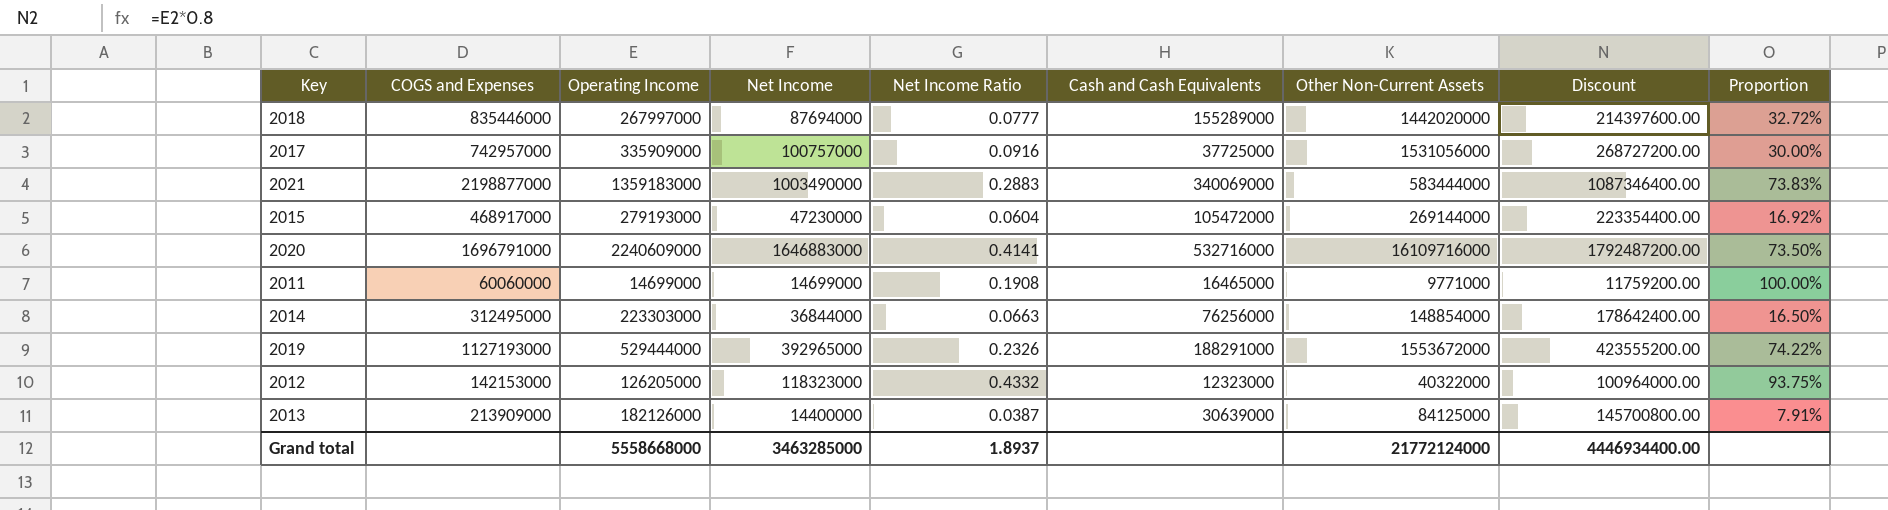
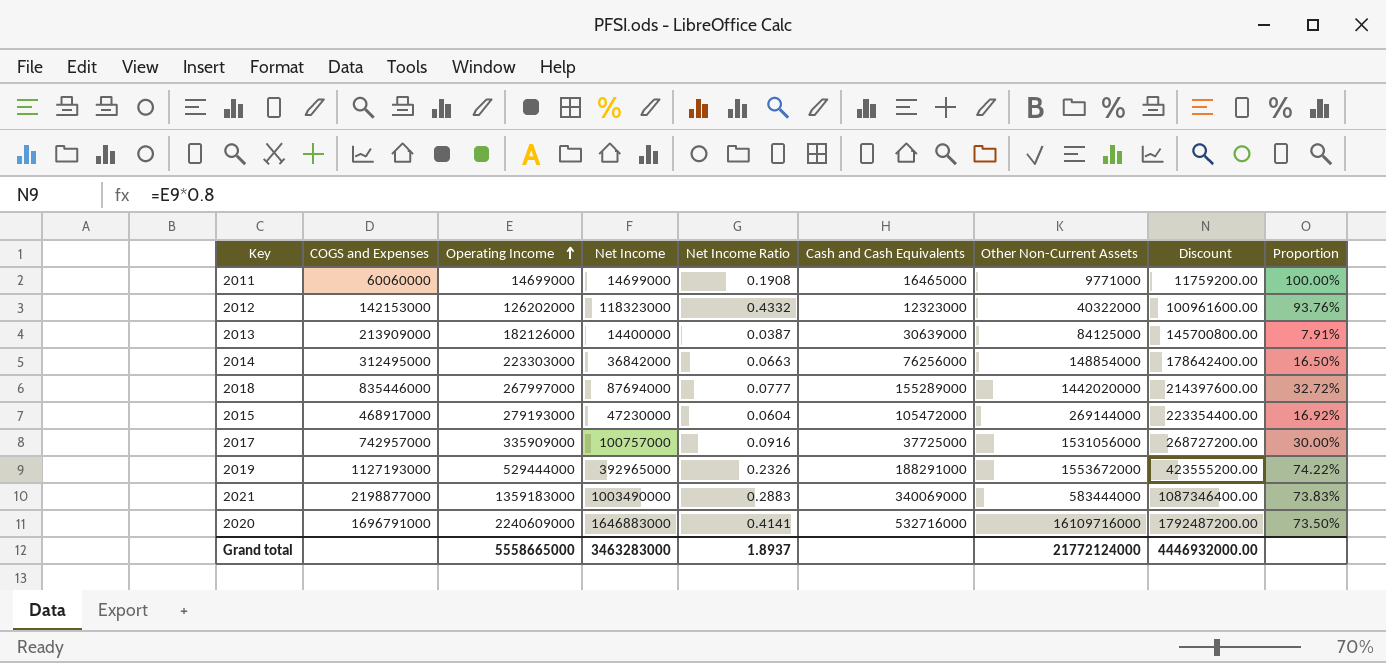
row order: none -> Operating Income ascending
2012 | Operating Income: 126205000 -> 126202000
2012 | Discount: 100964000.00 -> 100961600.00
2012 | Proportion: 93.75% -> 93.76%
2014 | Net Income: 36844000 -> 36842000
Grand total | Operating Income: 5558668000 -> 5558665000
Grand total | Net Income: 3463285000 -> 3463283000
Grand total | Discount: 4446934400.00 -> 4446932000.00

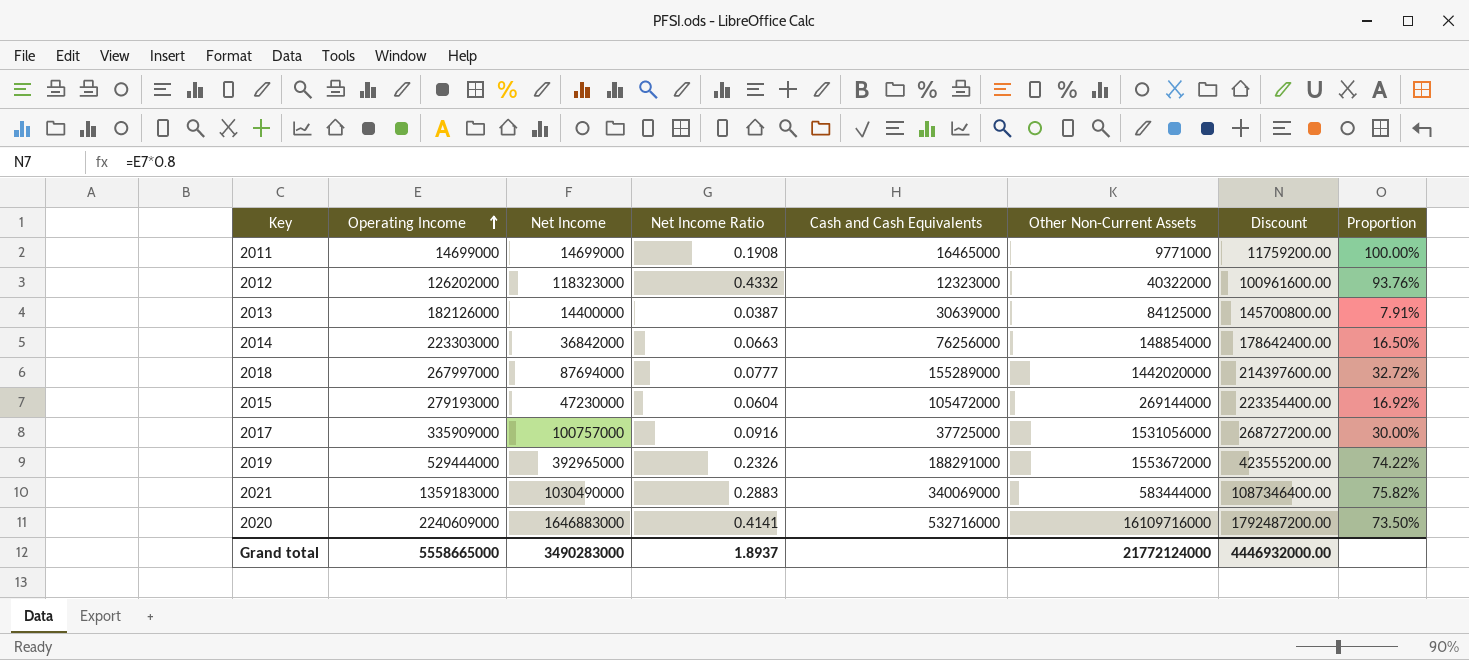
column COGS and Expenses | position: 2 -> none
2021 | Net Income: 1003490000 -> 1030490000
2021 | Proportion: 73.83% -> 75.82%
Grand total | Net Income: 3463283000 -> 3490283000

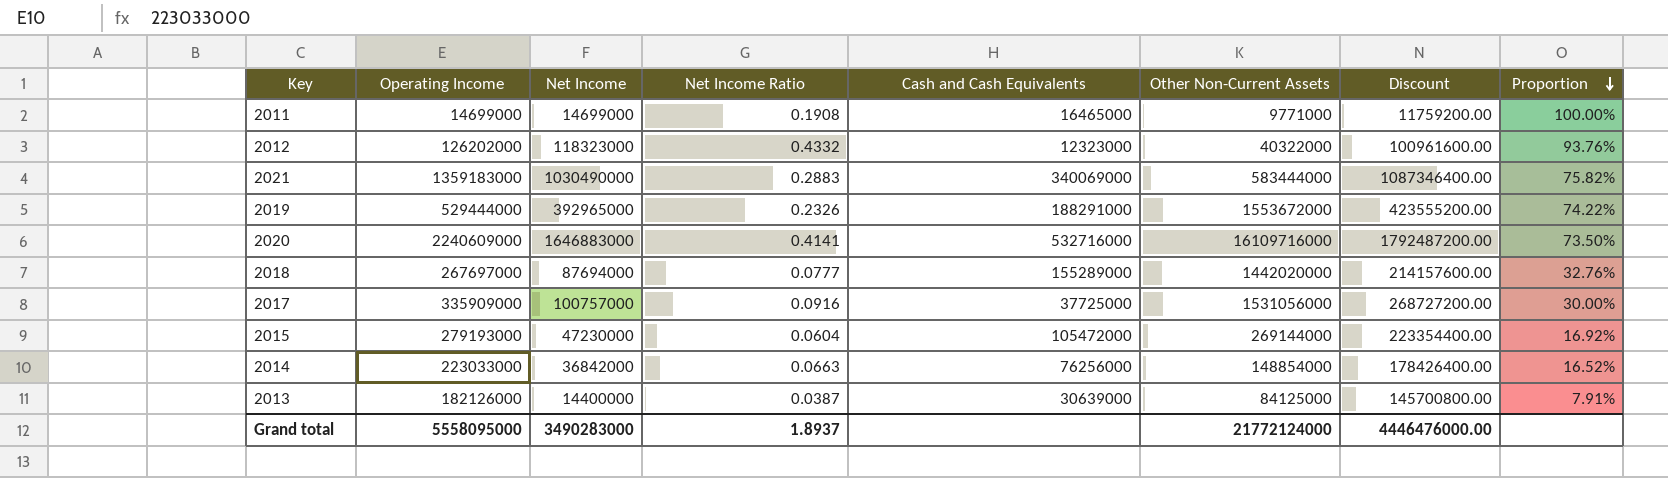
row order: Operating Income ascending -> Proportion descending
2018 | Operating Income: 267997000 -> 267697000
2018 | Discount: 214397600.00 -> 214157600.00
2018 | Proportion: 32.72% -> 32.76%
2014 | Operating Income: 223303000 -> 223033000
2014 | Discount: 178642400.00 -> 178426400.00
2014 | Proportion: 16.50% -> 16.52%
Grand total | Operating Income: 5558665000 -> 5558095000
Grand total | Discount: 4446932000.00 -> 4446476000.00

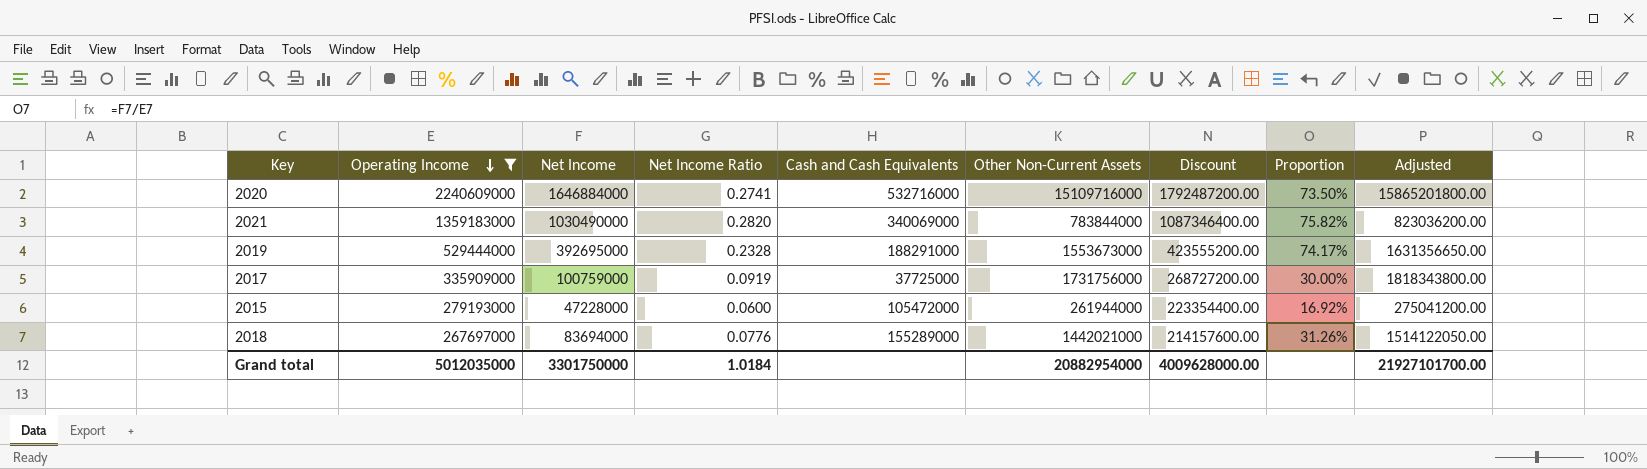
filter: none -> Operating Income >= 267697000
row order: Proportion descending -> Operating Income descending
column Adjusted | formula: none -> [Other Non-Current Assets] * 1.05
2020 | Net Income: 1646883000 -> 1646884000
2020 | Net Income Ratio: 0.4141 -> 0.2741
2020 | Other Non-Current Assets: 16109716000 -> 15109716000
2021 | Net Income Ratio: 0.2883 -> 0.2820
2021 | Other Non-Current Assets: 583444000 -> 783844000
2019 | Net Income: 392965000 -> 392695000
2019 | Net Income Ratio: 0.2326 -> 0.2328
2019 | Other Non-Current Assets: 1553672000 -> 1553673000
2019 | Proportion: 74.22% -> 74.17%
2017 | Net Income: 100757000 -> 100759000
2017 | Net Income Ratio: 0.0916 -> 0.0919
2017 | Other Non-Current Assets: 1531056000 -> 1731756000
2015 | Net Income: 47230000 -> 47228000
2015 | Net Income Ratio: 0.0604 -> 0.0600
2015 | Other Non-Current Assets: 269144000 -> 261944000
2018 | Net Income: 87694000 -> 83694000
2018 | Net Income Ratio: 0.0777 -> 0.0776
2018 | Other Non-Current Assets: 1442020000 -> 1442021000
2018 | Proportion: 32.76% -> 31.26%
Grand total | Operating Income: 5558095000 -> 5012035000
Grand total | Net Income: 3490283000 -> 3301750000
Grand total | Net Income Ratio: 1.8937 -> 1.0184
Grand total | Other Non-Current Assets: 21772124000 -> 20882954000
Grand total | Discount: 4446476000.00 -> 4009628000.00

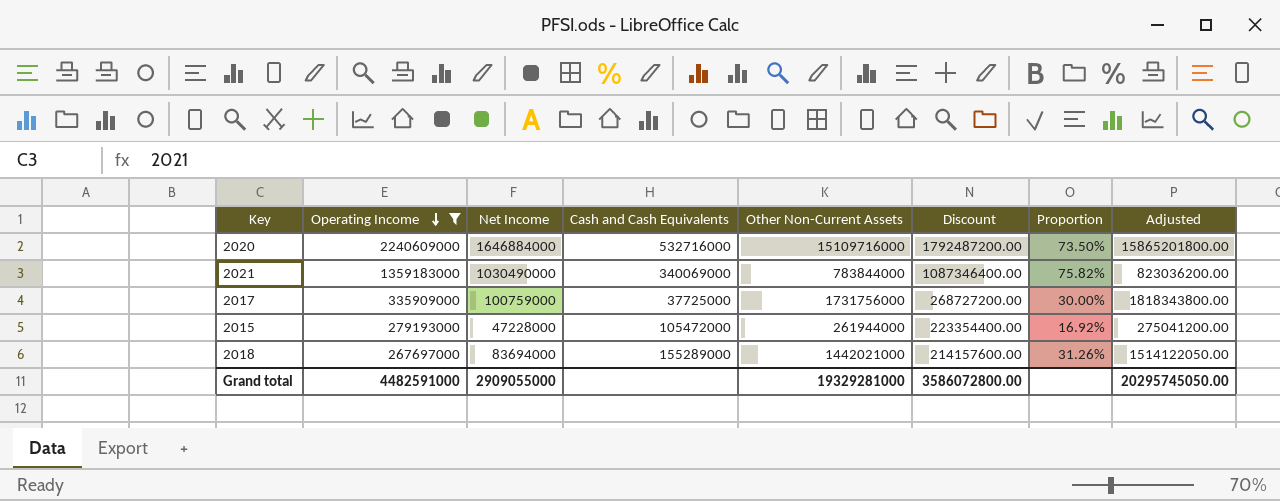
column Net Income Ratio | position: 4 -> none
row 2019: 529444000 | 392695000 | 0.2328 | 188291000 | 1553673000 | 423555200.00 | 74.17% | 1631356650.00 -> none
Grand total | Operating Income: 5012035000 -> 4482591000
Grand total | Net Income: 3301750000 -> 2909055000
Grand total | Other Non-Current Assets: 20882954000 -> 19329281000
Grand total | Discount: 4009628000.00 -> 3586072800.00
Grand total | Adjusted: 21927101700.00 -> 20295745050.00

